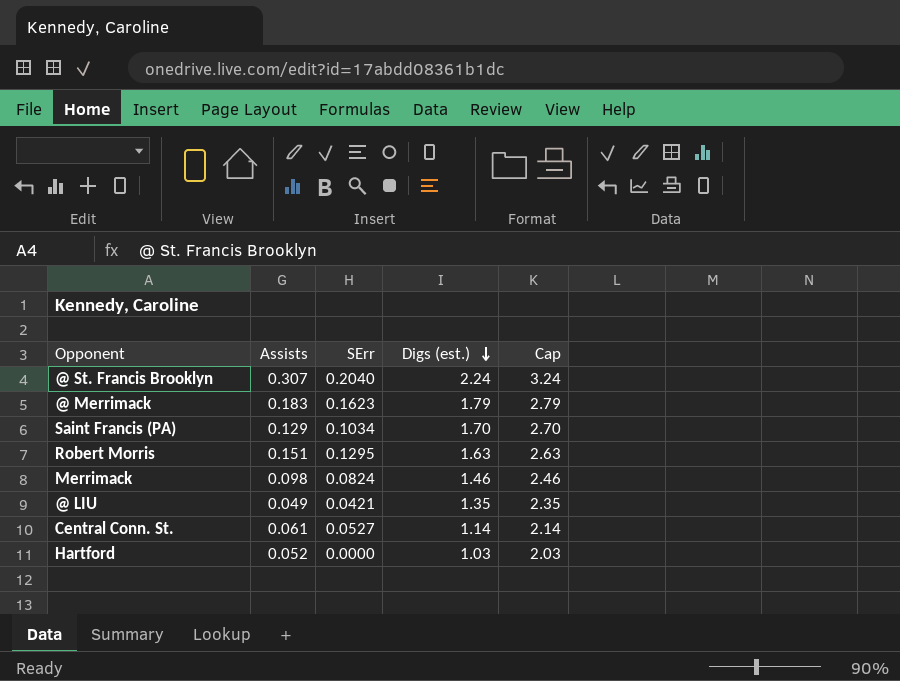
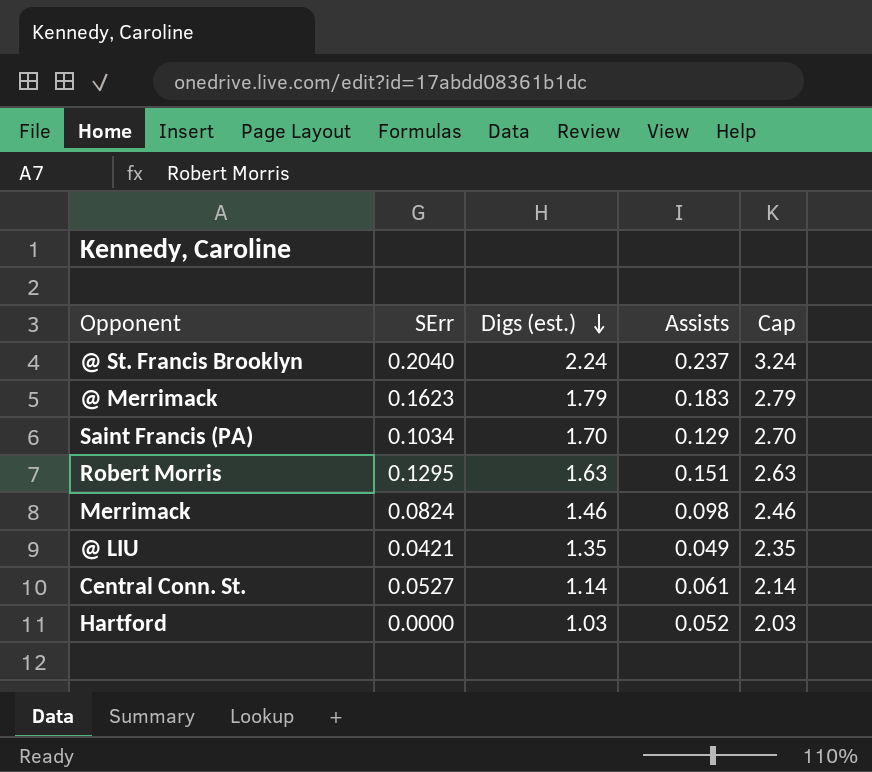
column Assists | position: 2 -> 4
@ St. Francis Brooklyn | Assists: 0.307 -> 0.237

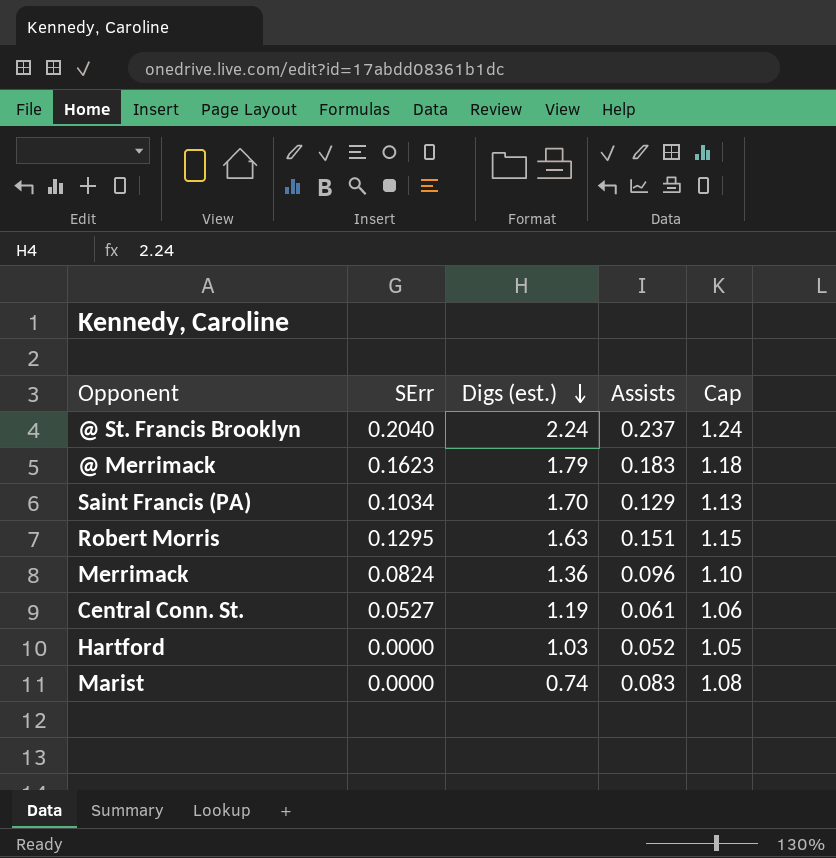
column Cap | formula: [Digs (est.)] + 1 -> [Assists] + 1
row @ LIU: 0.0421 | 1.35 | 0.049 | 2.35 -> none
Merrimack | Digs (est.): 1.46 -> 1.36
Merrimack | Assists: 0.098 -> 0.096
Central Conn. St. | Digs (est.): 1.14 -> 1.19
row Marist: none -> 0.0000 | 0.74 | 0.083 | 1.08

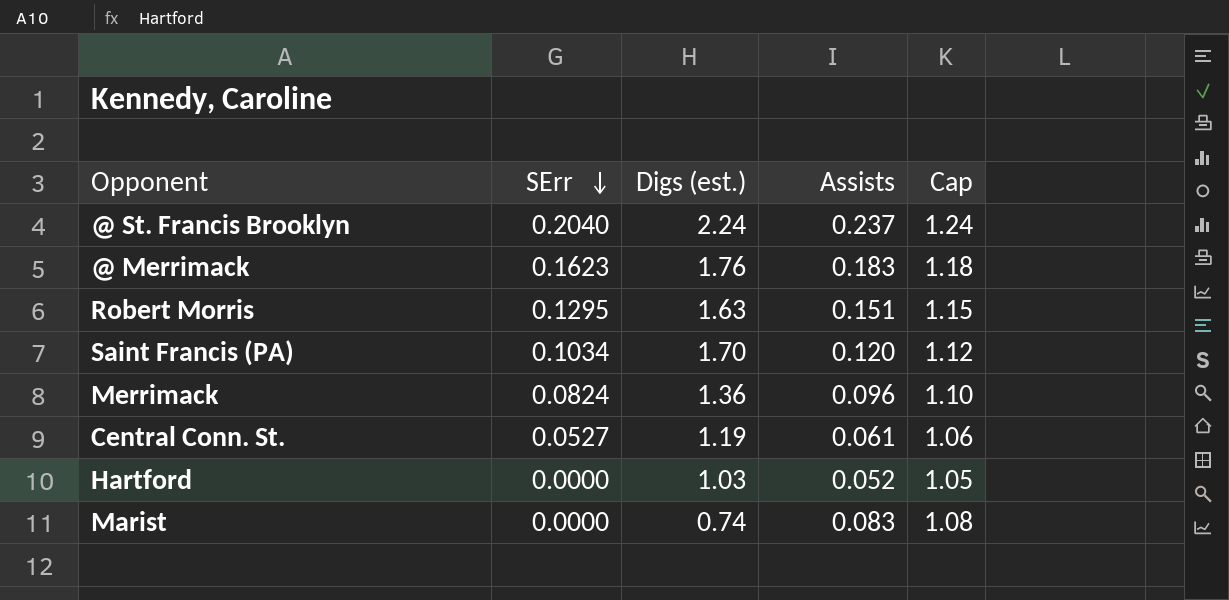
row order: Digs (est.) descending -> SErr descending
@ Merrimack | Digs (est.): 1.79 -> 1.76
Saint Francis (PA) | Assists: 0.129 -> 0.120
Saint Francis (PA) | Cap: 1.13 -> 1.12

